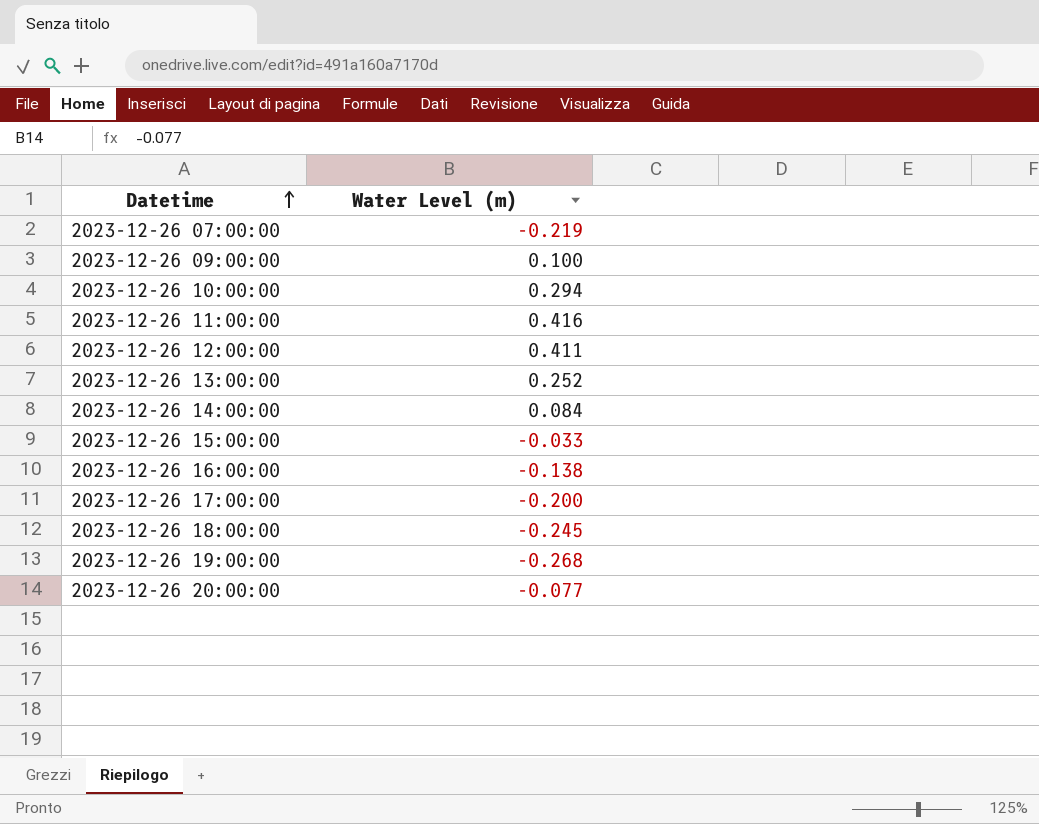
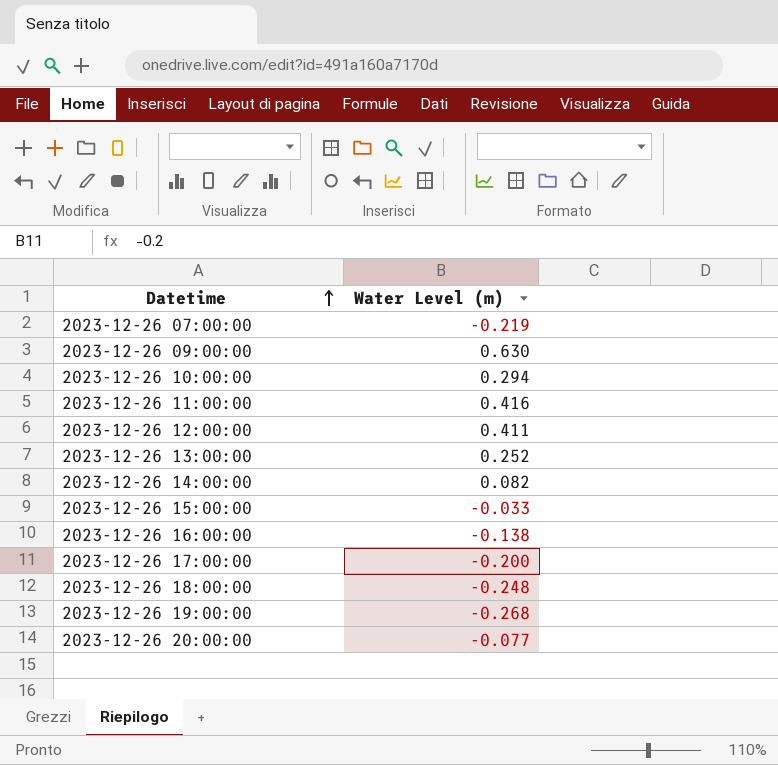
2023-12-26 09:00:00 | Water Level (m): 0.100 -> 0.630
2023-12-26 14:00:00 | Water Level (m): 0.084 -> 0.082
2023-12-26 18:00:00 | Water Level (m): -0.245 -> -0.248

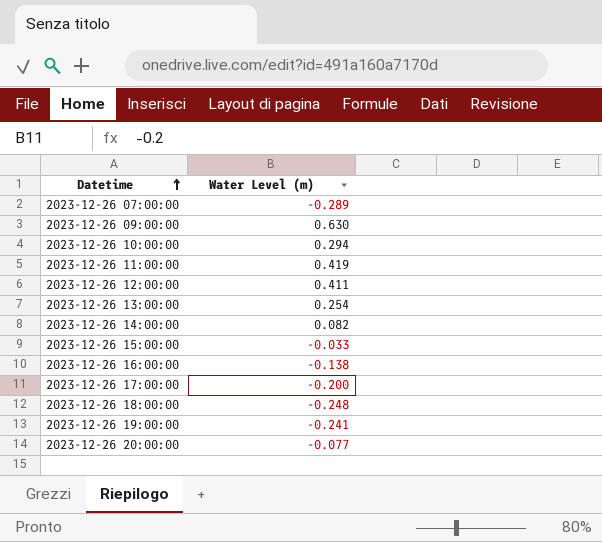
2023-12-26 07:00:00 | Water Level (m): -0.219 -> -0.289
2023-12-26 11:00:00 | Water Level (m): 0.416 -> 0.419
2023-12-26 13:00:00 | Water Level (m): 0.252 -> 0.254
2023-12-26 19:00:00 | Water Level (m): -0.268 -> -0.241

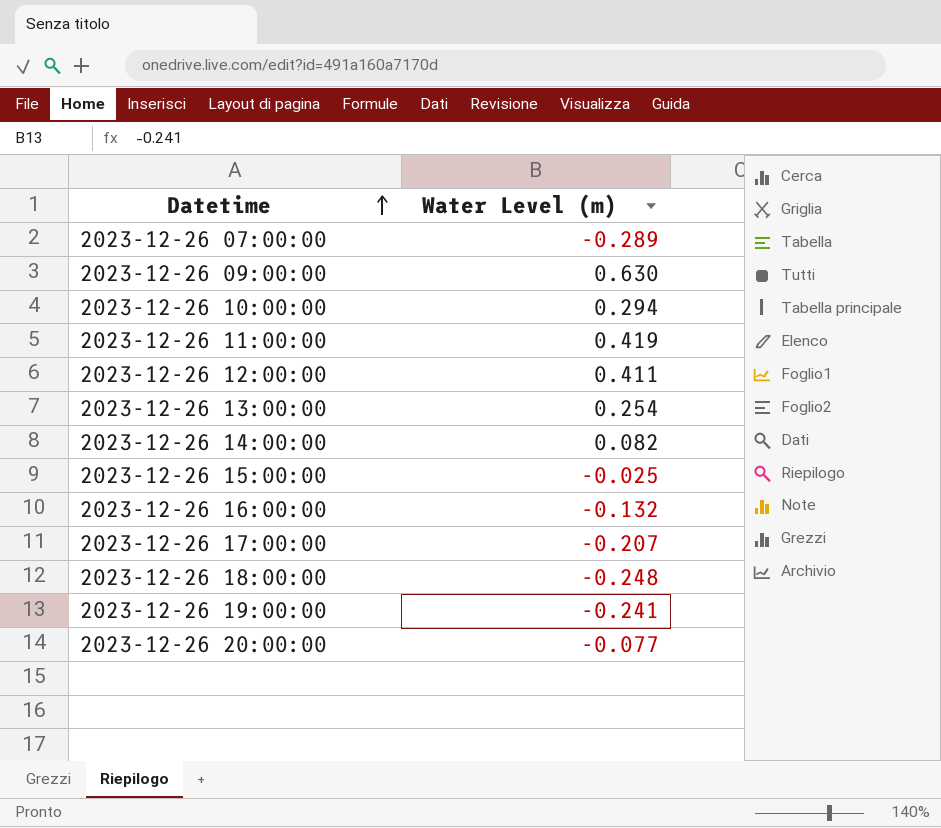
2023-12-26 15:00:00 | Water Level (m): -0.033 -> -0.025
2023-12-26 16:00:00 | Water Level (m): -0.138 -> -0.132
2023-12-26 17:00:00 | Water Level (m): -0.200 -> -0.207

